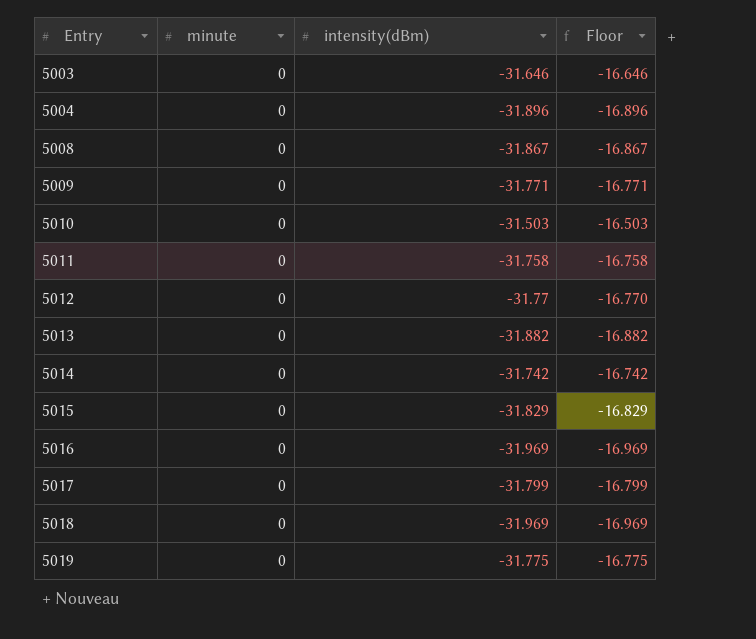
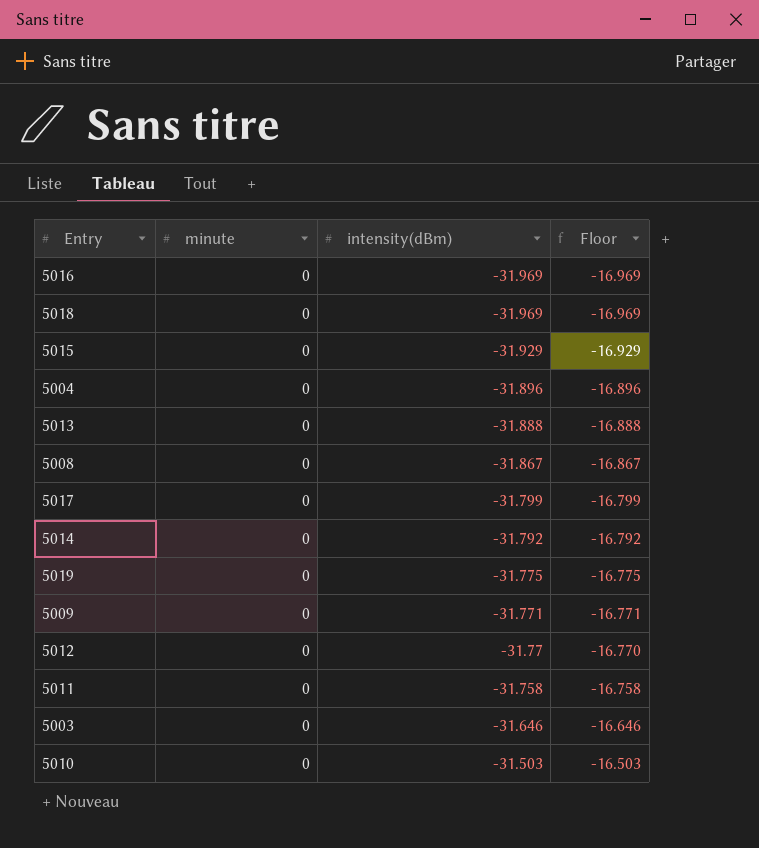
row order: Entry ascending -> intensity(dBm) ascending
5015 | intensity(dBm): -31.829 -> -31.929
5015 | Floor: -16.829 -> -16.929
5013 | intensity(dBm): -31.882 -> -31.888
5013 | Floor: -16.882 -> -16.888
5014 | intensity(dBm): -31.742 -> -31.792
5014 | Floor: -16.742 -> -16.792

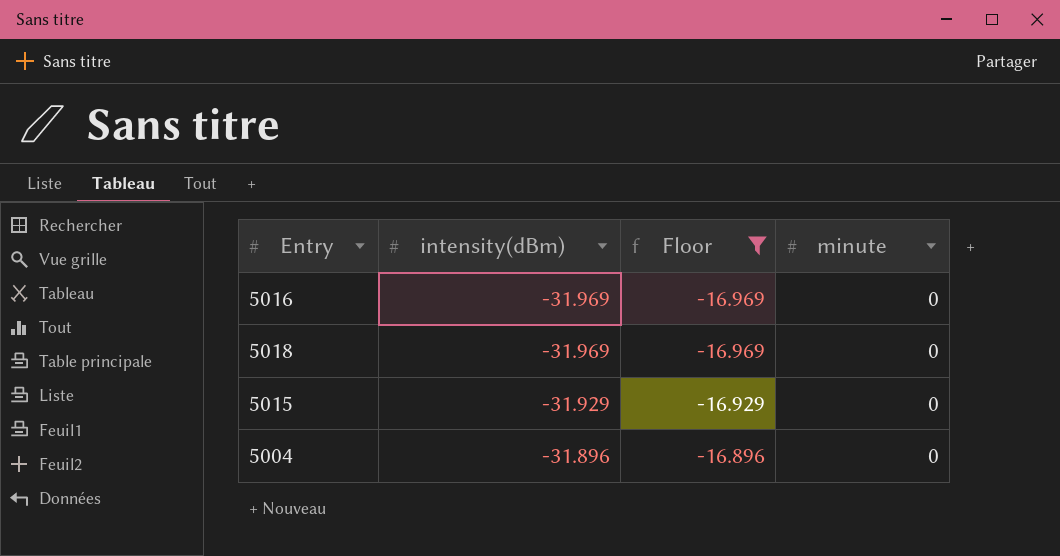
filter: none -> Floor <= -16.896
column minute | position: 2 -> 4

